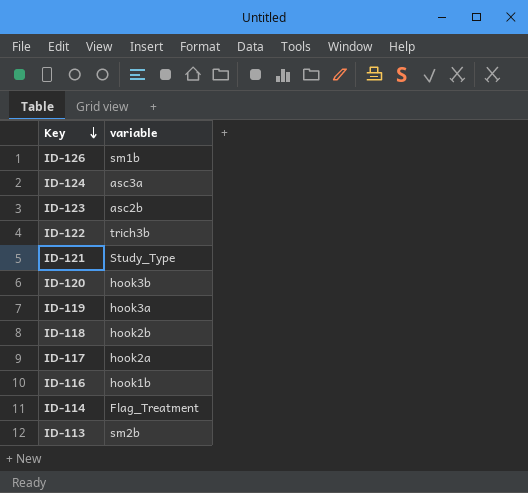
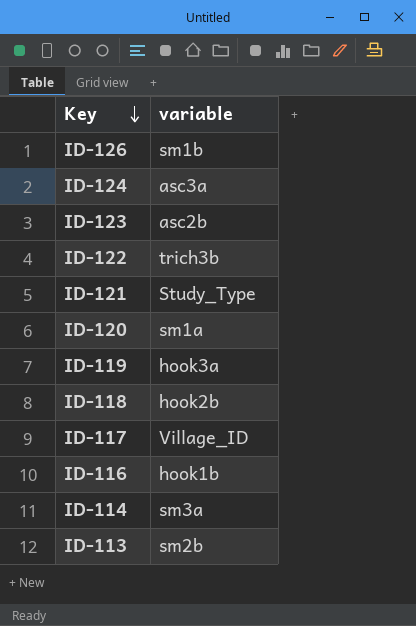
ID-120 | variable: hook3b -> sm1a
ID-117 | variable: hook2a -> Village_ID
ID-114 | variable: Flag_Treatment -> sm3a

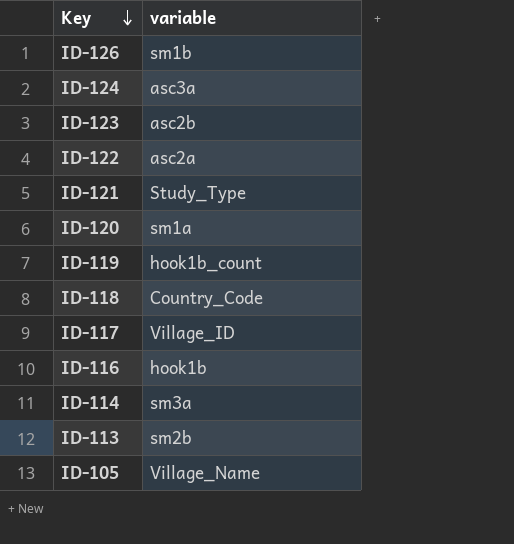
ID-122 | variable: trich3b -> asc2a
ID-119 | variable: hook3a -> hook1b_count
ID-118 | variable: hook2b -> Country_Code
row ID-105: none -> Village_Name

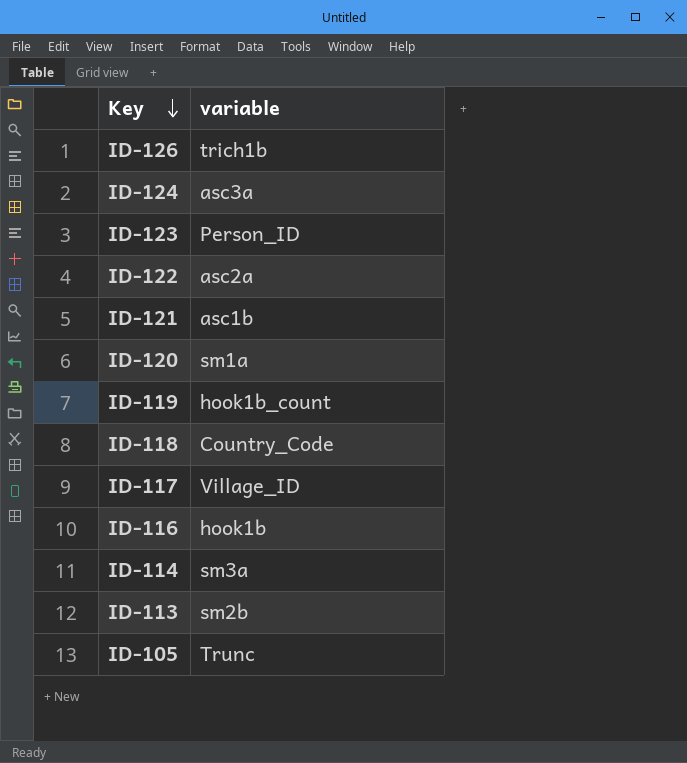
ID-126 | variable: sm1b -> trich1b
ID-123 | variable: asc2b -> Person_ID
ID-121 | variable: Study_Type -> asc1b
ID-105 | variable: Village_Name -> Trunc

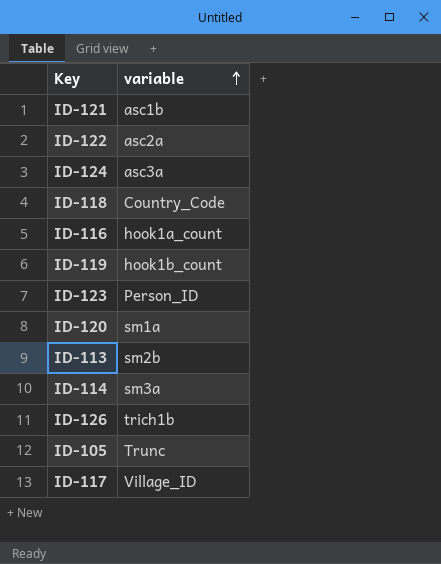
row order: Key descending -> variable ascending
ID-116 | variable: hook1b -> hook1a_count

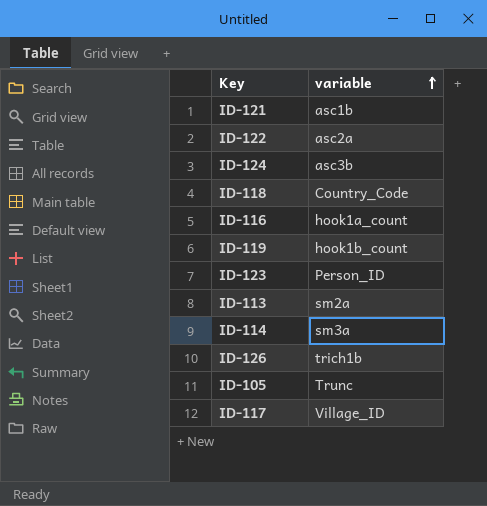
row ID-120: sm1a -> none
ID-124 | variable: asc3a -> asc3b
ID-113 | variable: sm2b -> sm2a

